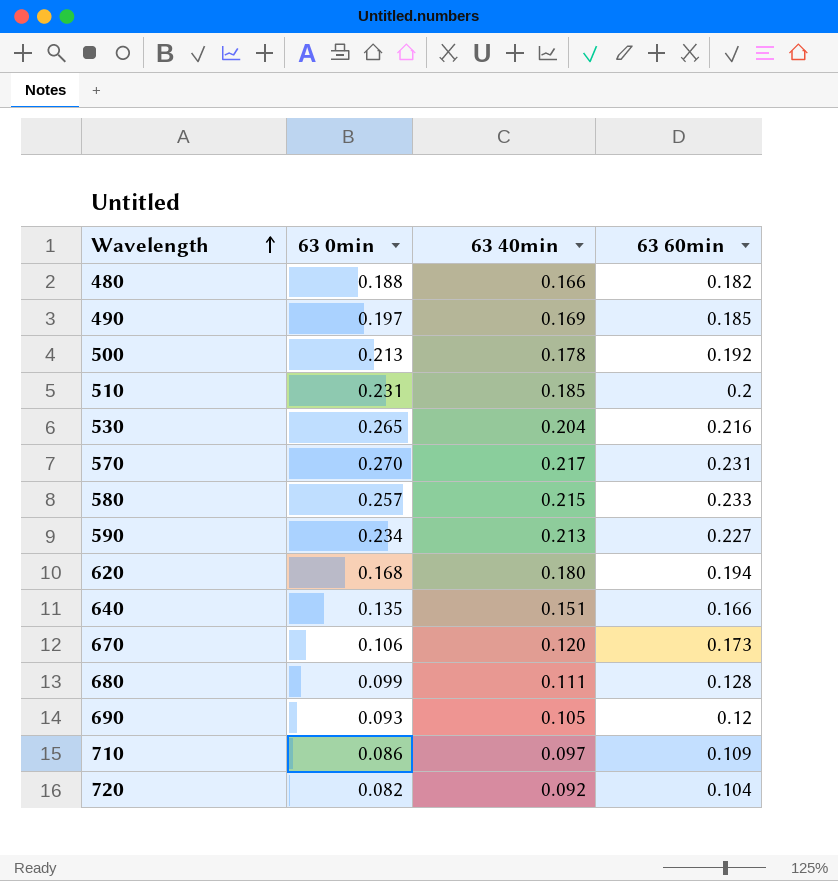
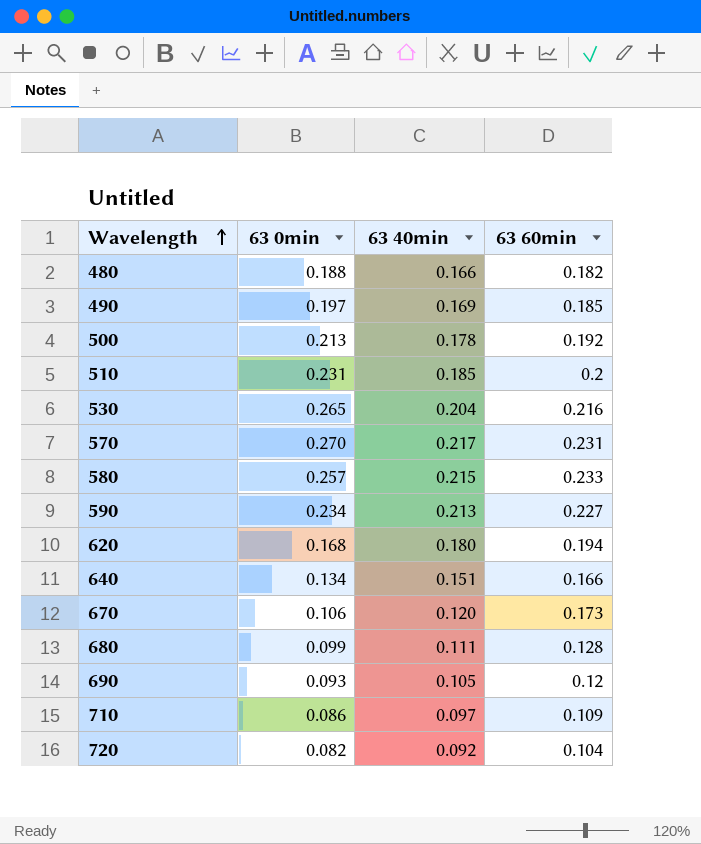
640 | 63 0min: 0.135 -> 0.134

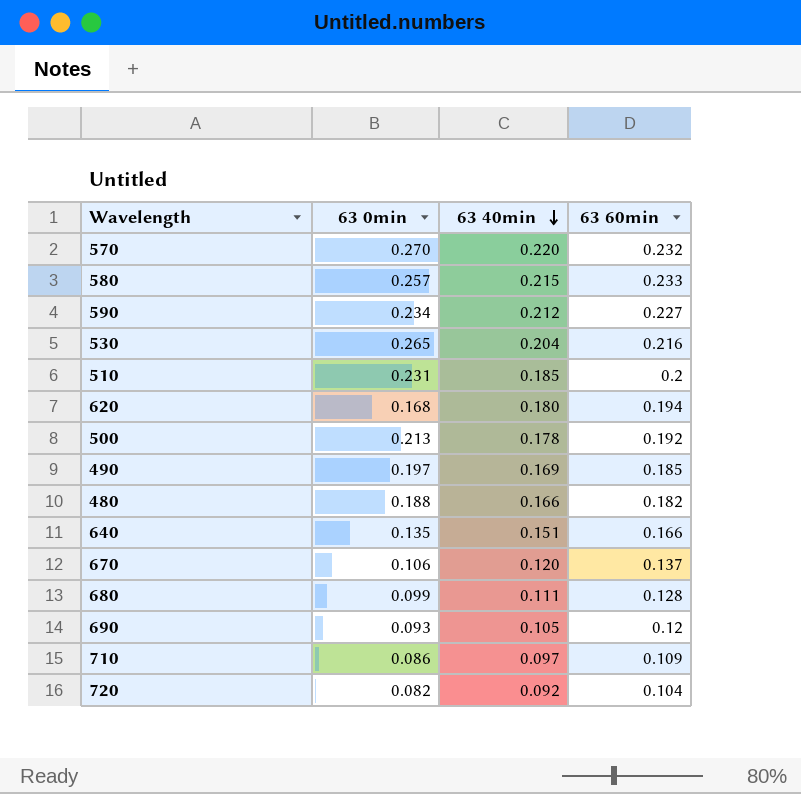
row order: Wavelength ascending -> 63 40min descending
570 | 63 40min: 0.217 -> 0.220
570 | 63 60min: 0.231 -> 0.232
590 | 63 40min: 0.213 -> 0.212
640 | 63 0min: 0.134 -> 0.135
670 | 63 60min: 0.173 -> 0.137

